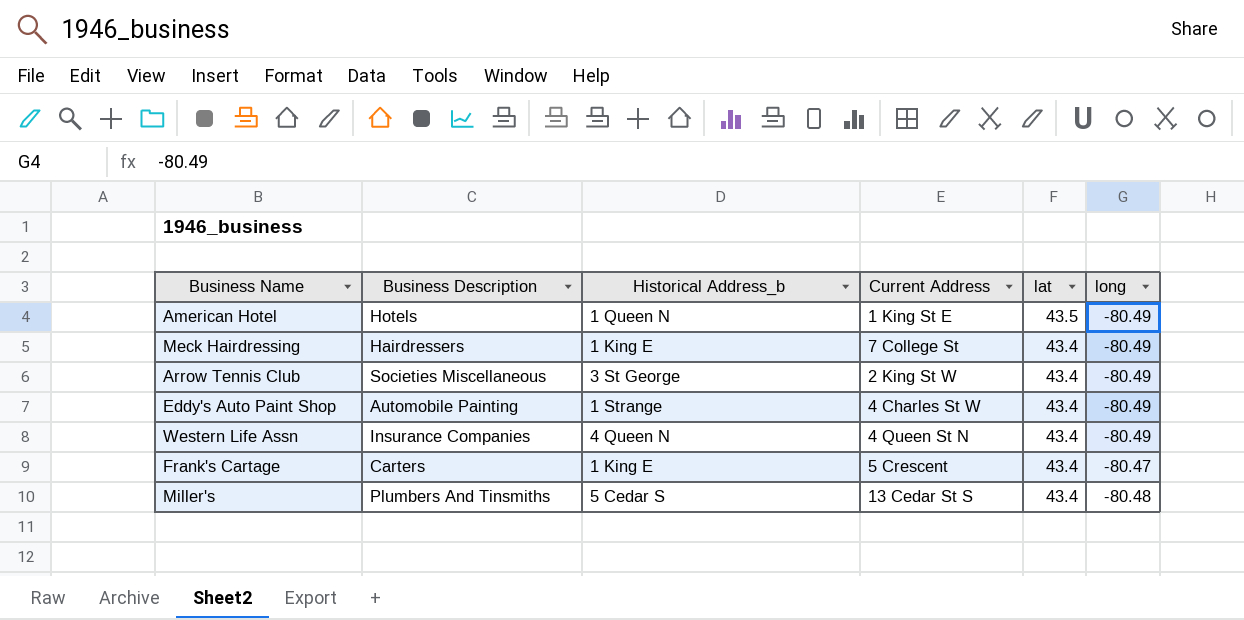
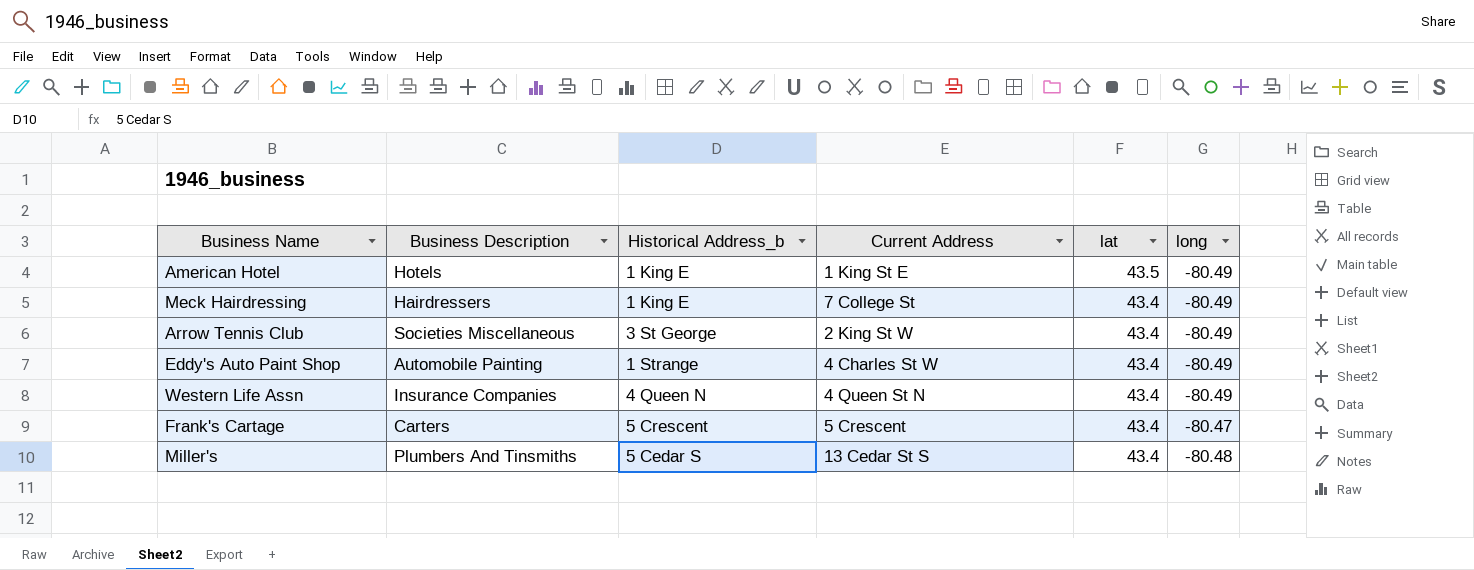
American Hotel | Historical Address_b: 1 Queen N -> 1 King E
Frank's Cartage | Historical Address_b: 1 King E -> 5 Crescent

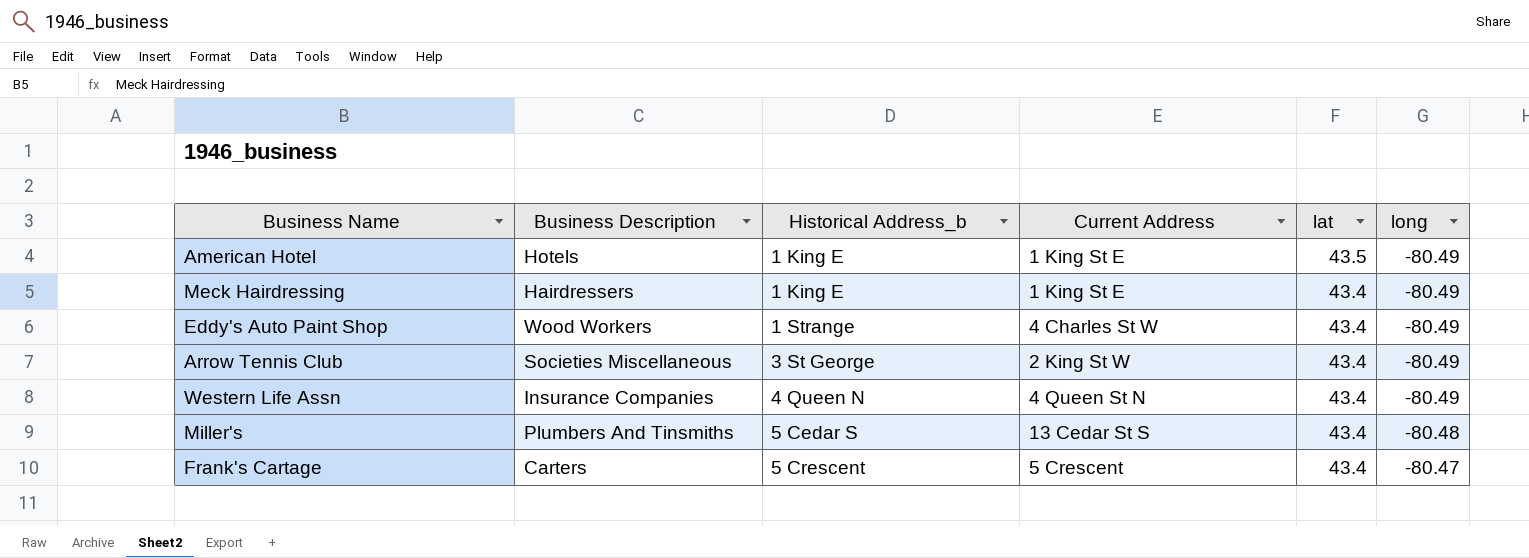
row order: lat descending -> Historical Address_b ascending
Meck Hairdressing | Current Address: 7 College St -> 1 King St E
Eddy's Auto Paint Shop | Business Description: Automobile Painting -> Wood Workers

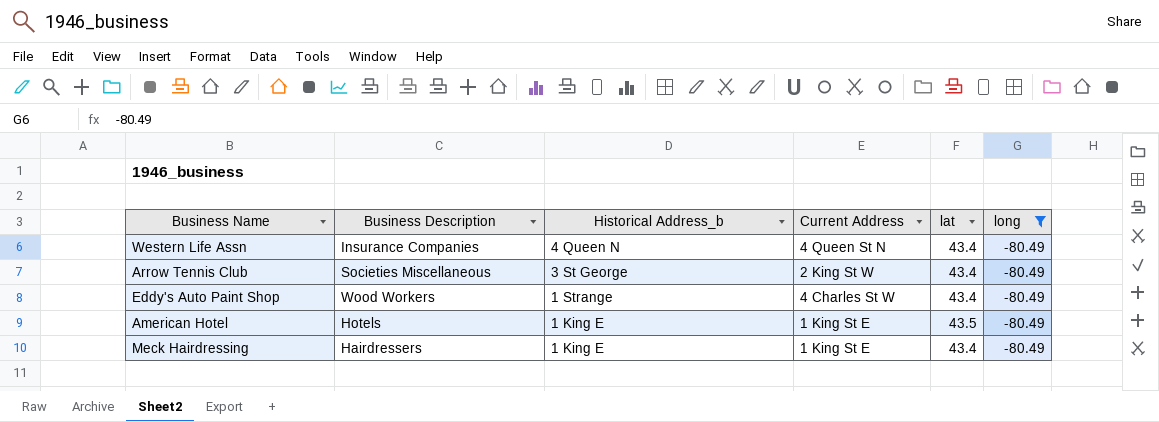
filter: none -> long = -80.49
row order: Historical Address_b ascending -> Historical Address_b descending

